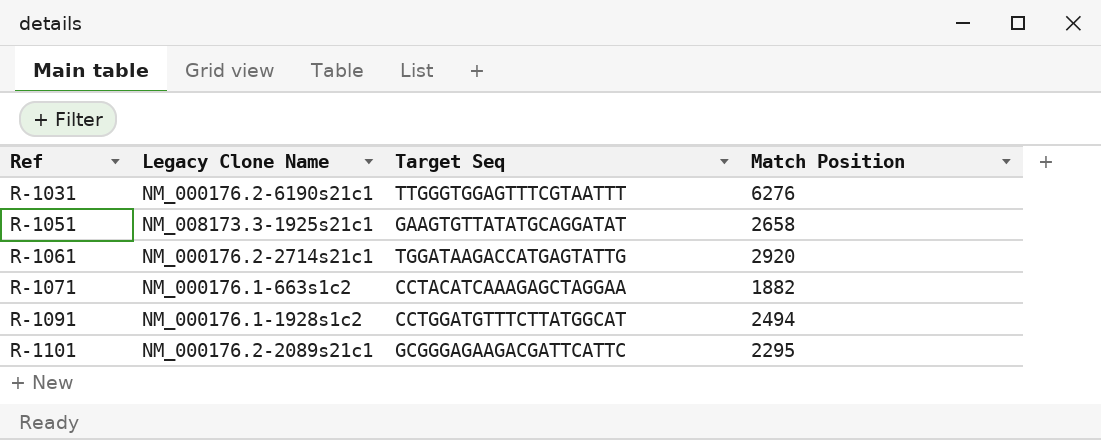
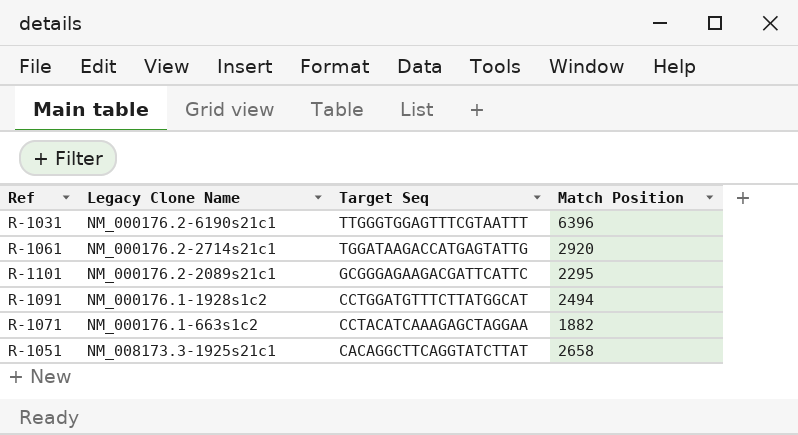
row order: Ref ascending -> Target Seq descending
R-1031 | Match Position: 6276 -> 6396
R-1051 | Target Seq: GAAGTGTTATATGCAGGATAT -> CACAGGCTTCAGGTATCTTAT

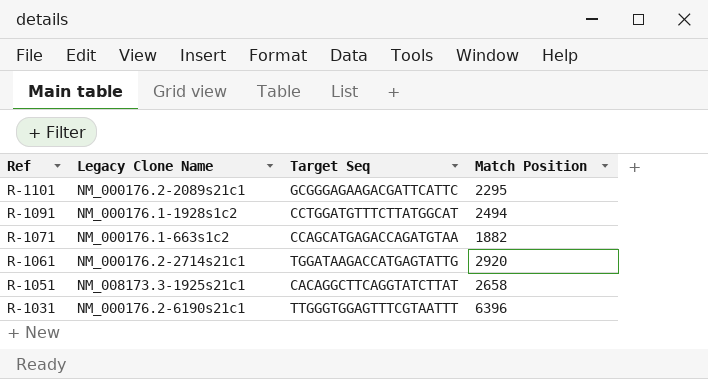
row order: Target Seq descending -> Ref descending
R-1071 | Target Seq: CCTACATCAAAGAGCTAGGAA -> CCAGCATGAGACCAGATGTAA

